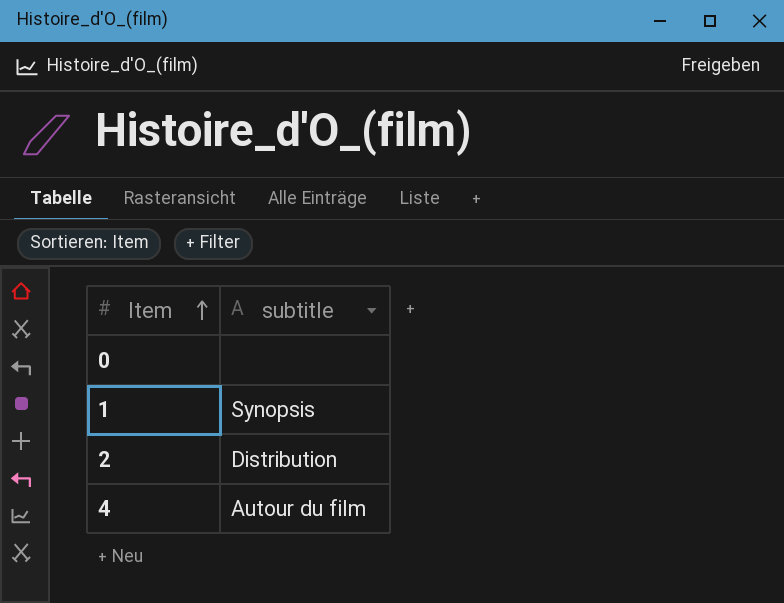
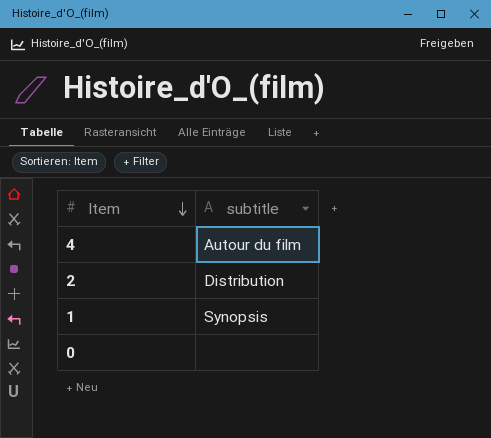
row order: Item ascending -> Item descending

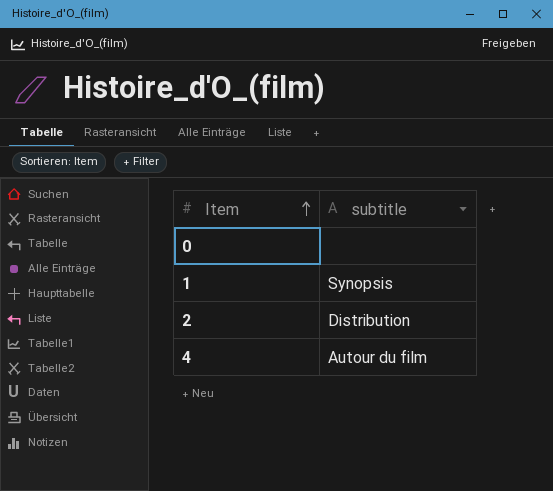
row order: Item descending -> Item ascending

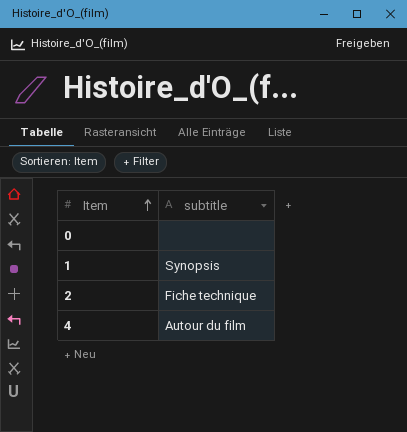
2 | subtitle: Distribution -> Fiche technique

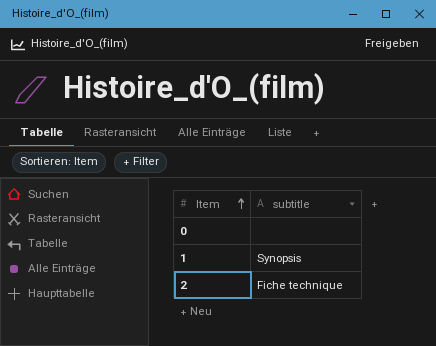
row 4: Autour du film -> none

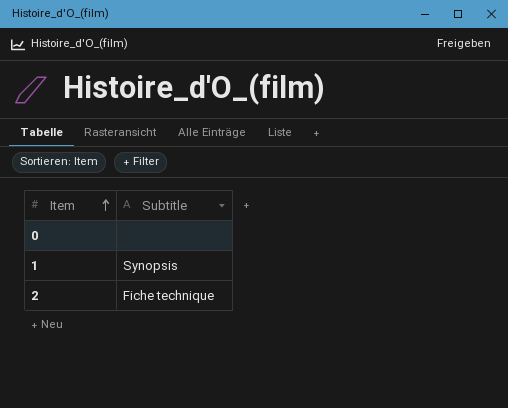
column name: subtitle -> Subtitle

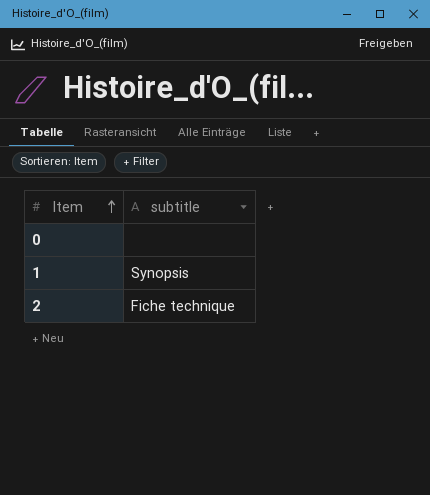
column name: Subtitle -> subtitle

